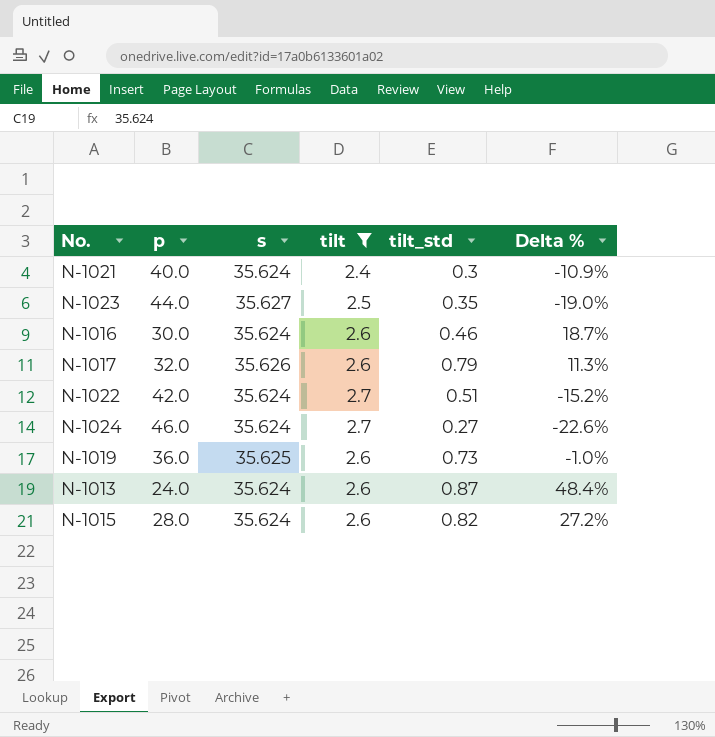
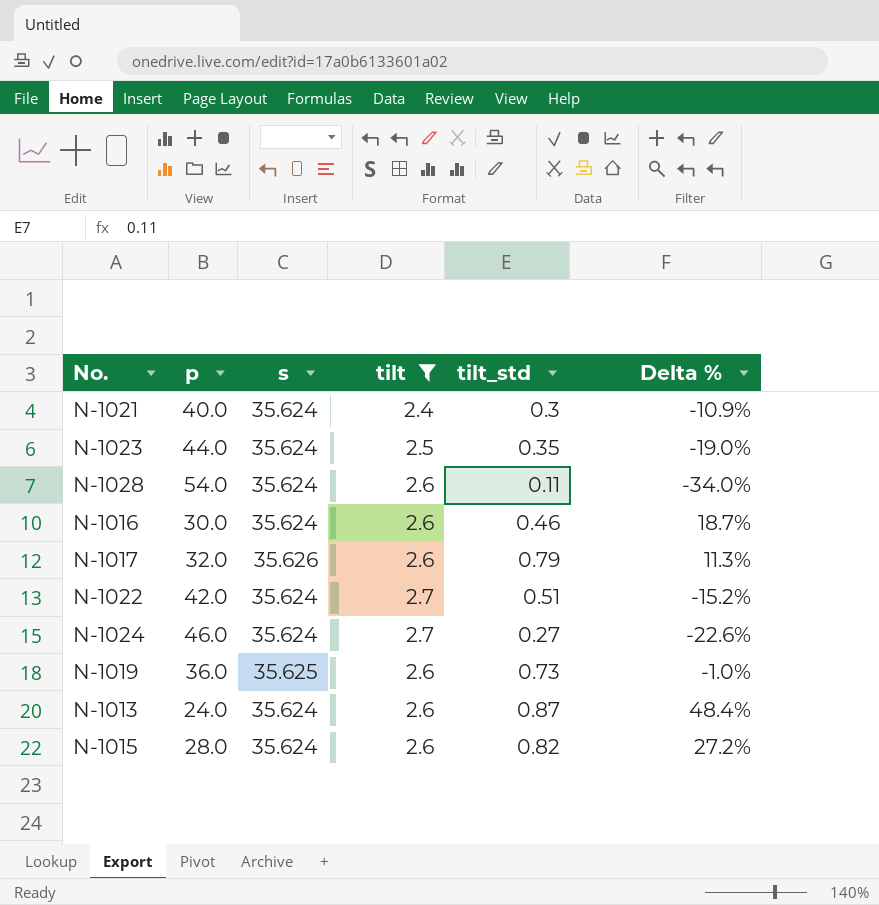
N-1023 | s: 35.627 -> 35.624
row N-1028: none -> 54.0 | 35.624 | 2.6 | 0.11 | -34.0%

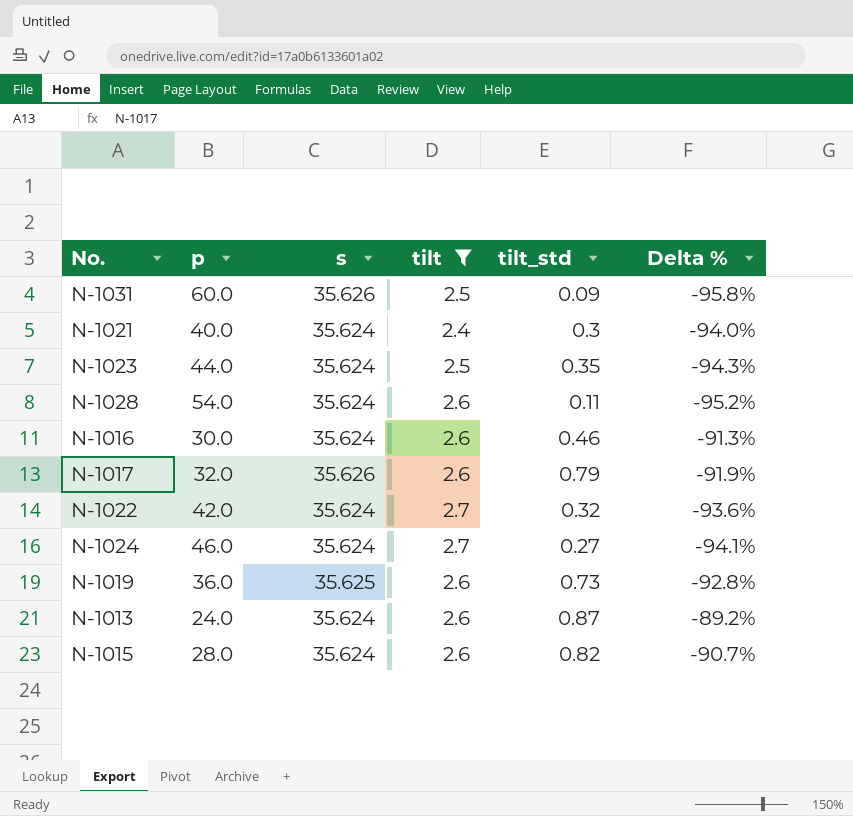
column Delta % | formula: ([s] - [p]) / [p] -> ([tilt] - [p]) / [p]
row N-1031: none -> 60.0 | 35.626 | 2.5 | 0.09 | -95.8%
N-1022 | tilt_std: 0.51 -> 0.32

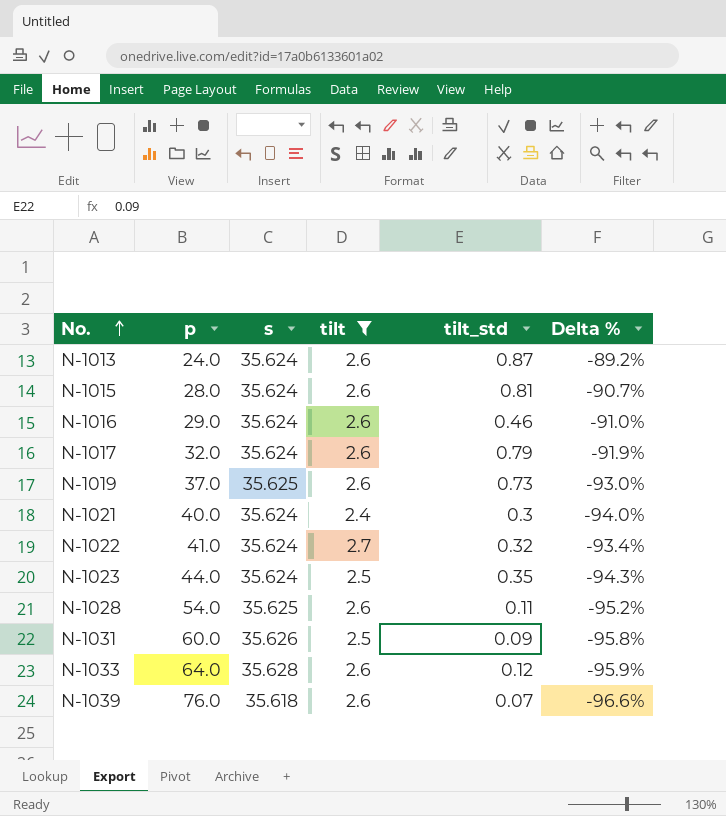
row order: none -> No. ascending
row N-1024: 46.0 | 35.624 | 2.7 | 0.27 | -94.1% -> none
N-1015 | tilt_std: 0.82 -> 0.81
N-1016 | p: 30.0 -> 29.0
N-1016 | Delta %: -91.3% -> -91.0%
N-1017 | s: 35.626 -> 35.624
N-1019 | p: 36.0 -> 37.0
N-1019 | Delta %: -92.8% -> -93.0%
N-1022 | p: 42.0 -> 41.0
N-1022 | Delta %: -93.6% -> -93.4%
N-1028 | s: 35.624 -> 35.625
row N-1033: none -> 64.0 | 35.628 | 2.6 | 0.12 | -95.9%
row N-1039: none -> 76.0 | 35.618 | 2.6 | 0.07 | -96.6%

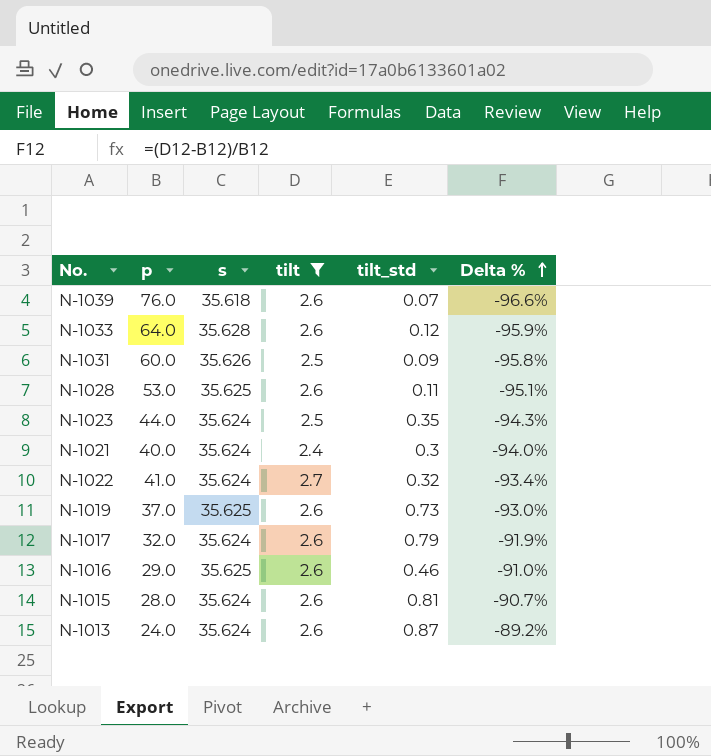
row order: No. ascending -> Delta % ascending
N-1028 | p: 54.0 -> 53.0
N-1028 | Delta %: -95.2% -> -95.1%
N-1016 | s: 35.624 -> 35.625

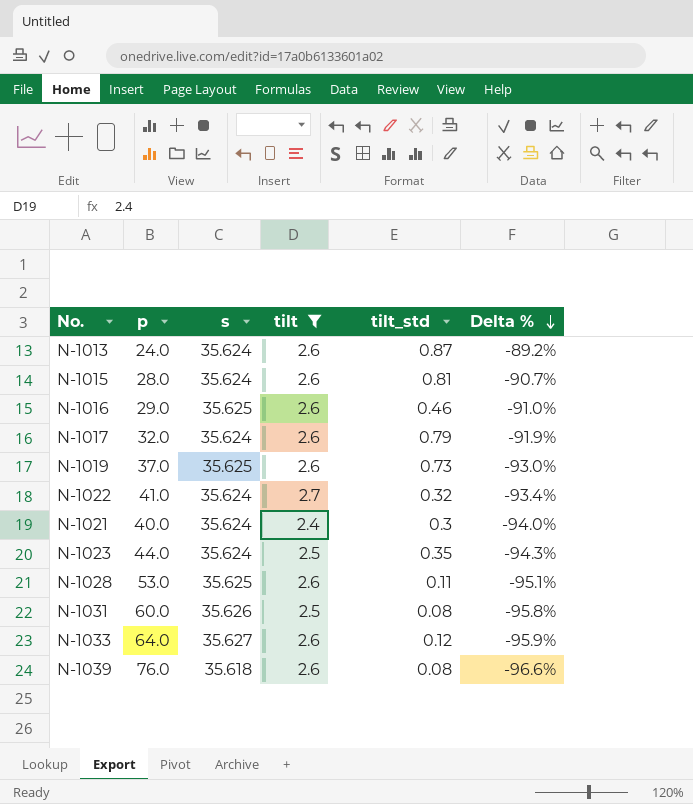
row order: Delta % ascending -> Delta % descending
N-1031 | tilt_std: 0.09 -> 0.08
N-1033 | s: 35.628 -> 35.627
N-1039 | tilt_std: 0.07 -> 0.08

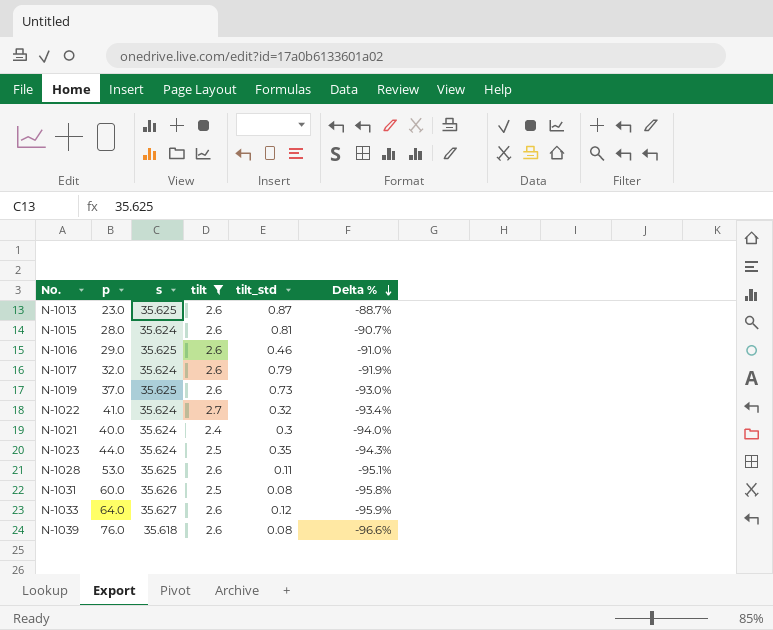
N-1013 | p: 24.0 -> 23.0
N-1013 | s: 35.624 -> 35.625
N-1013 | Delta %: -89.2% -> -88.7%

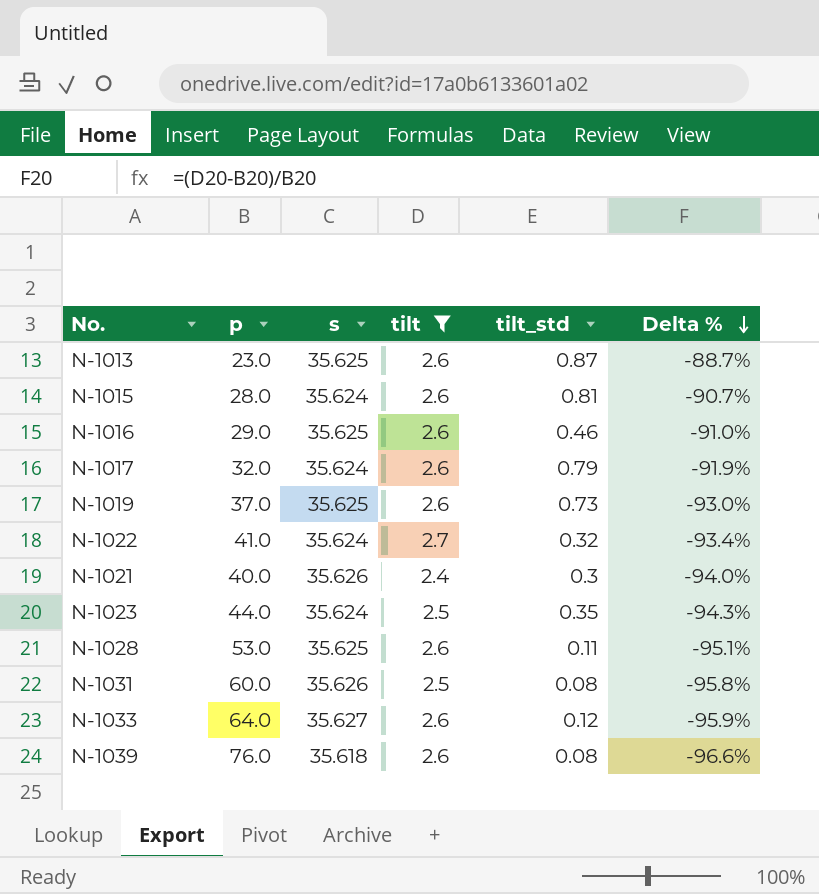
N-1021 | s: 35.624 -> 35.626

